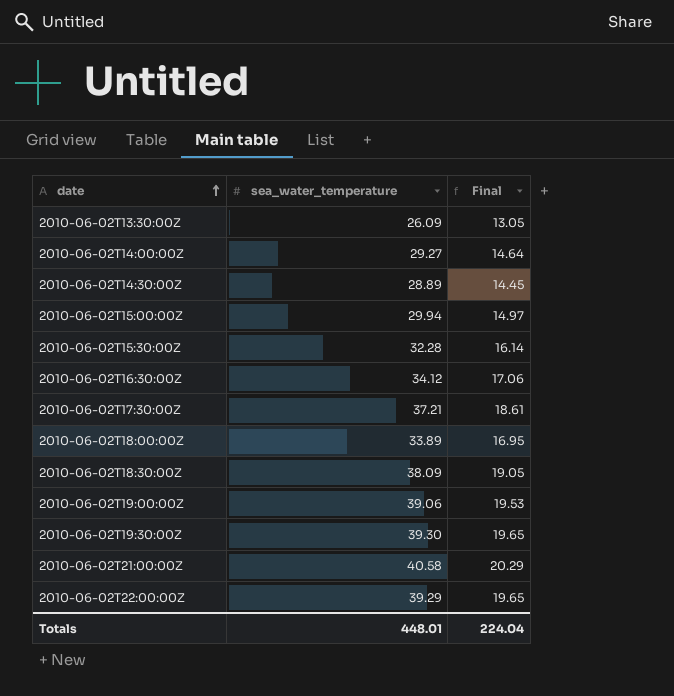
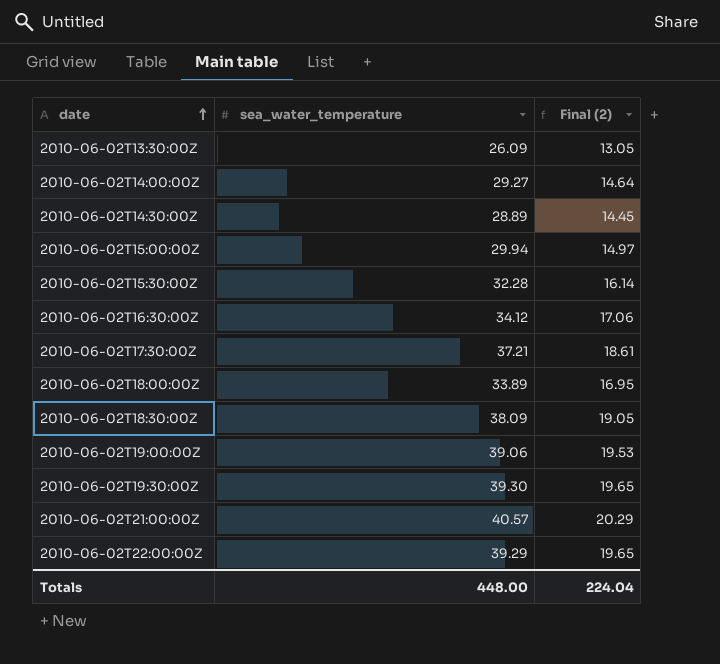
column name: Final -> Final (2)
2010-06-02T21:00:00Z | sea_water_temperature: 40.58 -> 40.57
Totals | sea_water_temperature: 448.01 -> 448.00

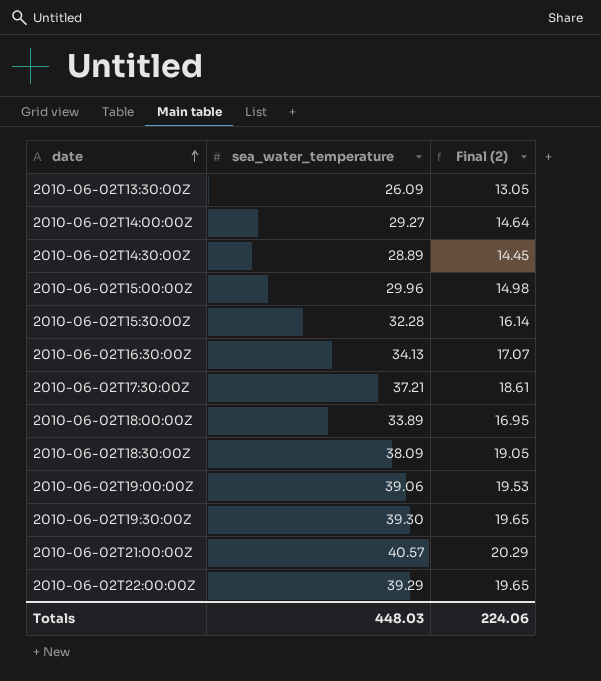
2010-06-02T15:00:00Z | sea_water_temperature: 29.94 -> 29.96
2010-06-02T15:00:00Z | Final (2): 14.97 -> 14.98
2010-06-02T16:30:00Z | sea_water_temperature: 34.12 -> 34.13
2010-06-02T16:30:00Z | Final (2): 17.06 -> 17.07
Totals | sea_water_temperature: 448.00 -> 448.03
Totals | Final (2): 224.04 -> 224.06

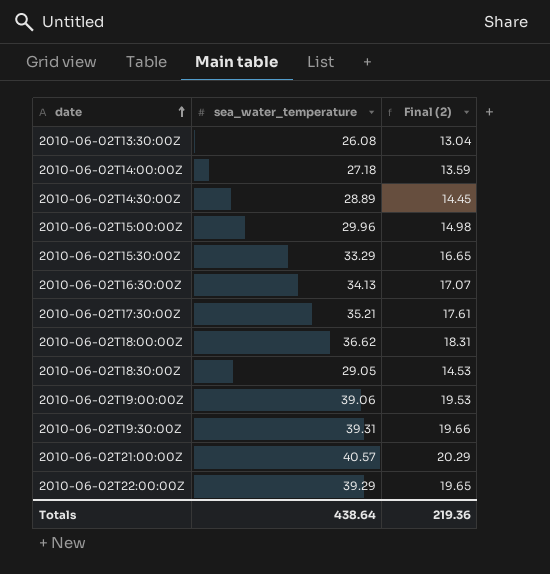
2010-06-02T13:30:00Z | sea_water_temperature: 26.09 -> 26.08
2010-06-02T13:30:00Z | Final (2): 13.05 -> 13.04
2010-06-02T14:00:00Z | sea_water_temperature: 29.27 -> 27.18
2010-06-02T14:00:00Z | Final (2): 14.64 -> 13.59
2010-06-02T15:30:00Z | sea_water_temperature: 32.28 -> 33.29
2010-06-02T15:30:00Z | Final (2): 16.14 -> 16.65
2010-06-02T17:30:00Z | sea_water_temperature: 37.21 -> 35.21
2010-06-02T17:30:00Z | Final (2): 18.61 -> 17.61
2010-06-02T18:00:00Z | sea_water_temperature: 33.89 -> 36.62
2010-06-02T18:00:00Z | Final (2): 16.95 -> 18.31
2010-06-02T18:30:00Z | sea_water_temperature: 38.09 -> 29.05
2010-06-02T18:30:00Z | Final (2): 19.05 -> 14.53
2010-06-02T19:30:00Z | sea_water_temperature: 39.30 -> 39.31
2010-06-02T19:30:00Z | Final (2): 19.65 -> 19.66
Totals | sea_water_temperature: 448.03 -> 438.64
Totals | Final (2): 224.06 -> 219.36

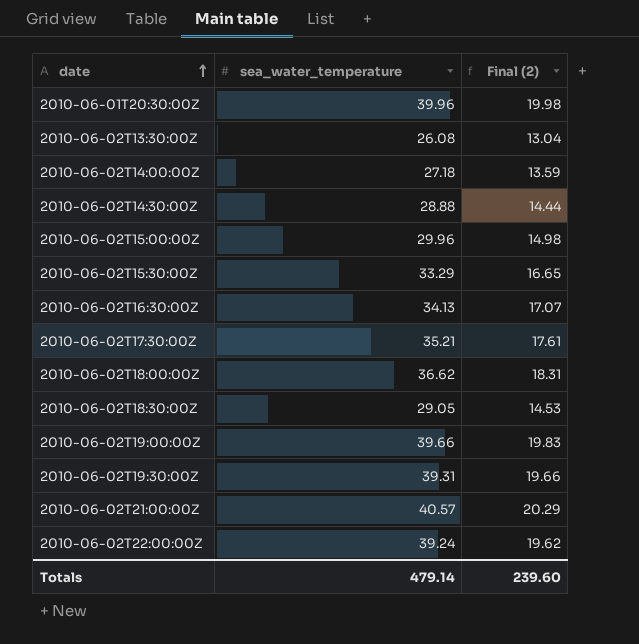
row 2010-06-01T20:30:00Z: none -> 39.96 | 19.98
2010-06-02T14:30:00Z | sea_water_temperature: 28.89 -> 28.88
2010-06-02T14:30:00Z | Final (2): 14.45 -> 14.44
2010-06-02T19:00:00Z | sea_water_temperature: 39.06 -> 39.66
2010-06-02T19:00:00Z | Final (2): 19.53 -> 19.83
2010-06-02T22:00:00Z | sea_water_temperature: 39.29 -> 39.24
2010-06-02T22:00:00Z | Final (2): 19.65 -> 19.62
Totals | sea_water_temperature: 438.64 -> 479.14
Totals | Final (2): 219.36 -> 239.60

